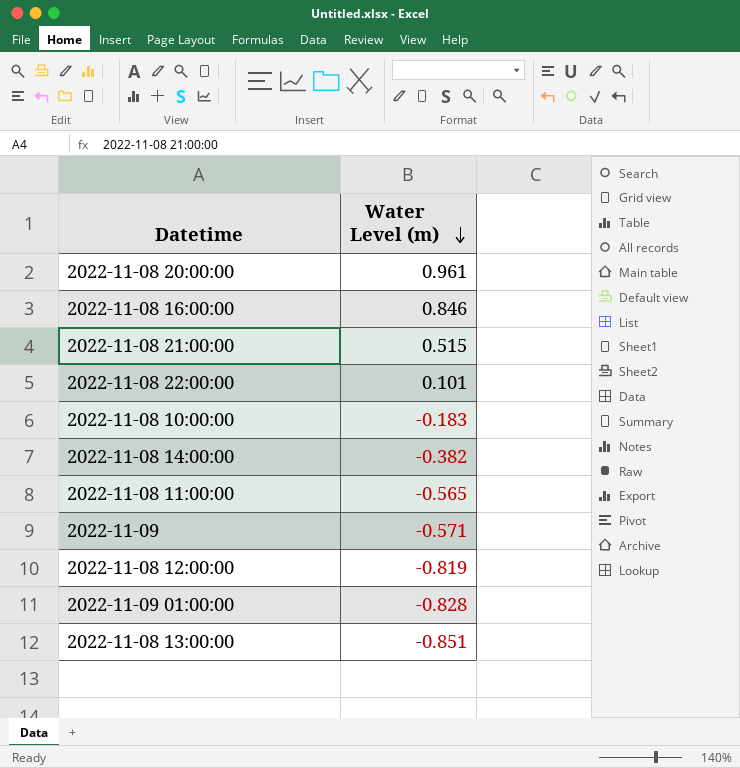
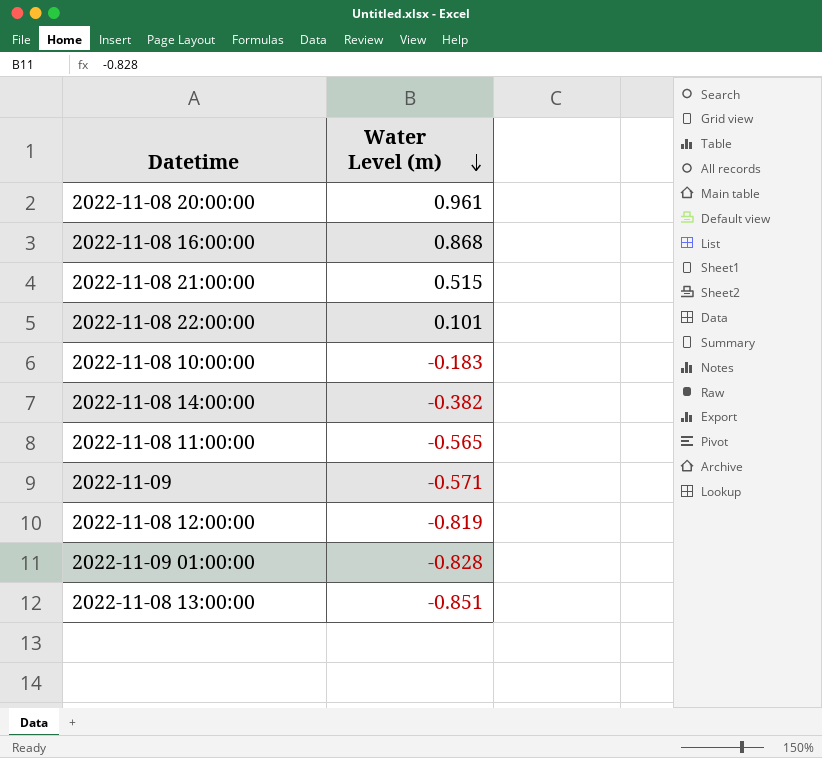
2022-11-08 16:00:00 | Water Level (m): 0.846 -> 0.868

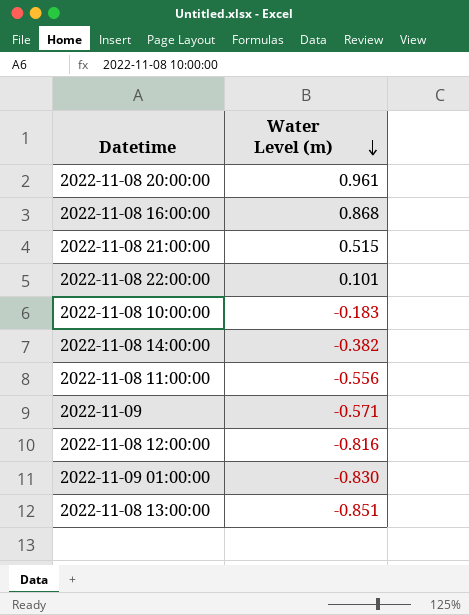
2022-11-08 11:00:00 | Water Level (m): -0.565 -> -0.556
2022-11-08 12:00:00 | Water Level (m): -0.819 -> -0.816
2022-11-09 01:00:00 | Water Level (m): -0.828 -> -0.830

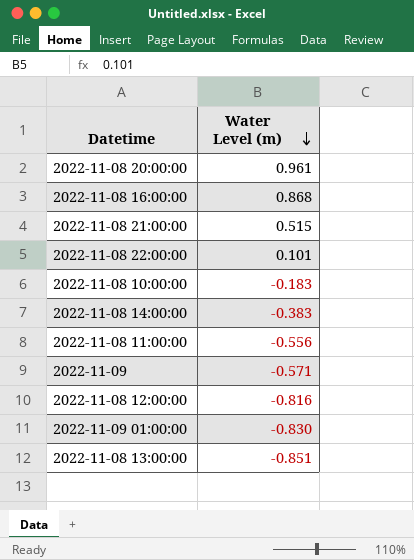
2022-11-08 14:00:00 | Water Level (m): -0.382 -> -0.383

